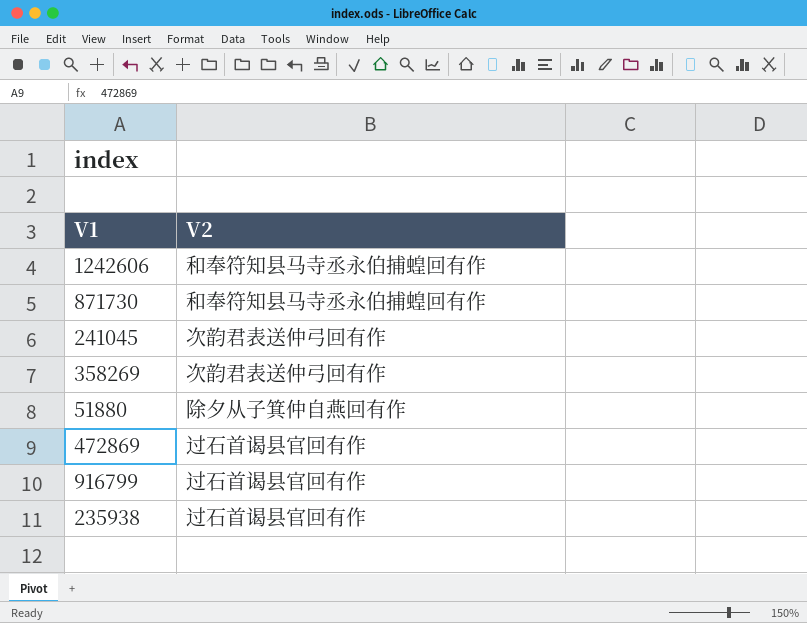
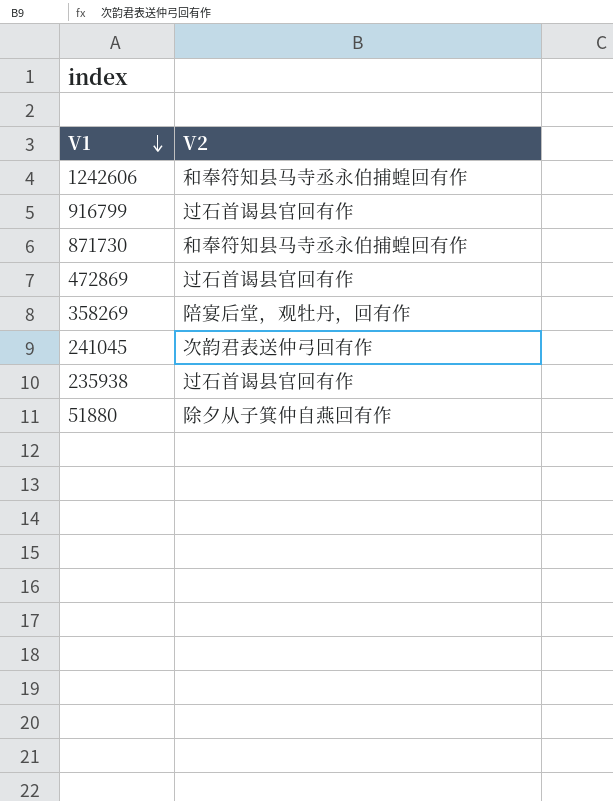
row order: none -> V1 descending
358269 | V2: 次韵君表送仲弓回有作 -> 陪宴后堂，观牡丹，回有作

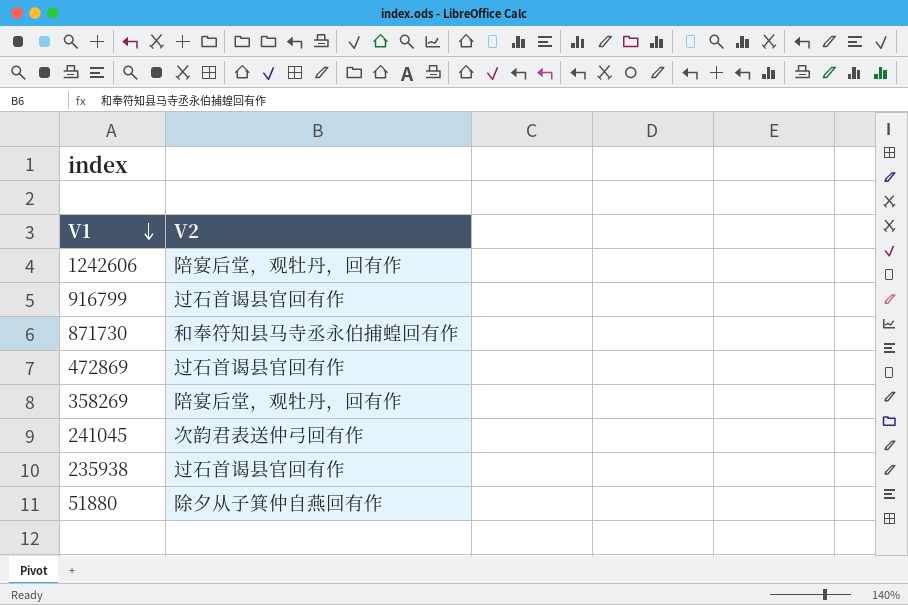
1242606 | V2: 和奉符知县马寺丞永伯捕蝗回有作 -> 陪宴后堂，观牡丹，回有作

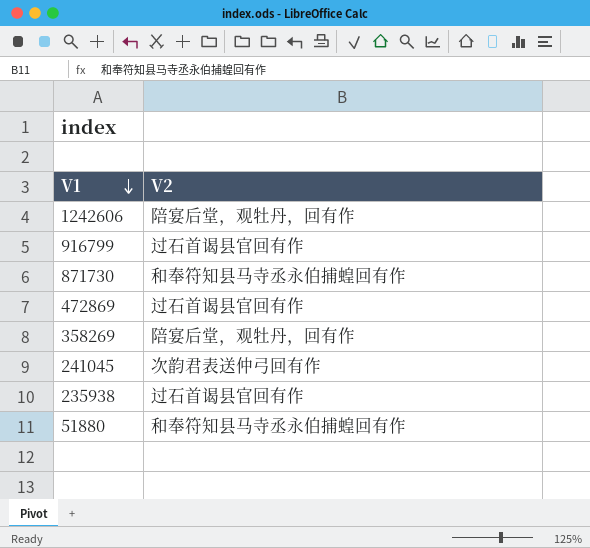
51880 | V2: 除夕从子箕仲自燕回有作 -> 和奉符知县马寺丞永伯捕蝗回有作

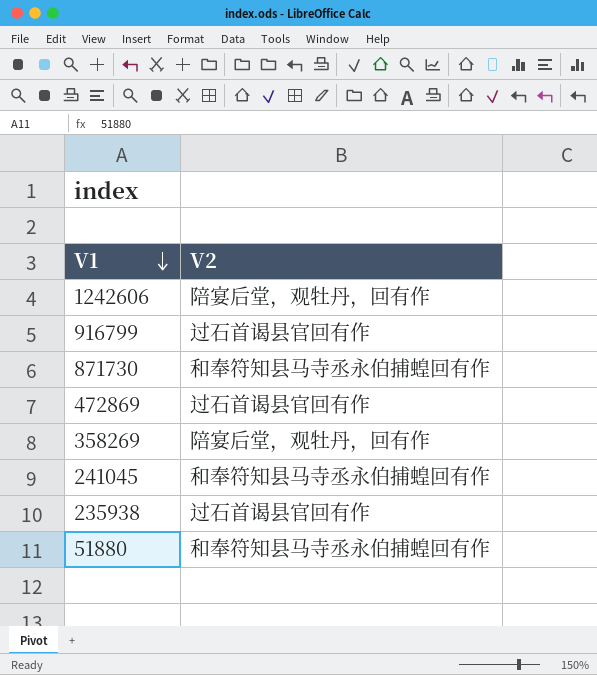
241045 | V2: 次韵君表送仲弓回有作 -> 和奉符知县马寺丞永伯捕蝗回有作

